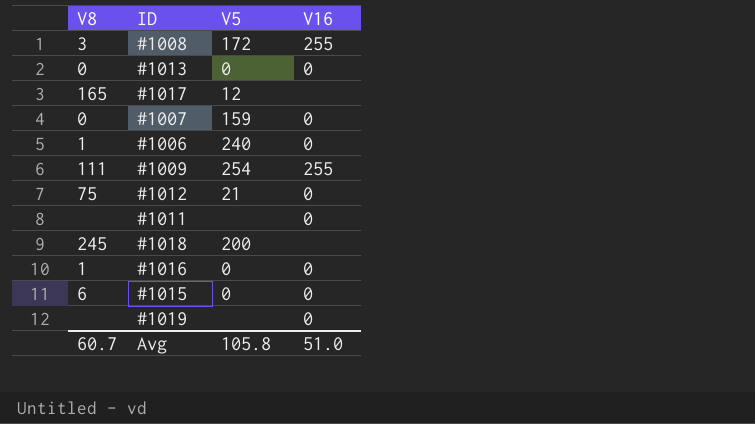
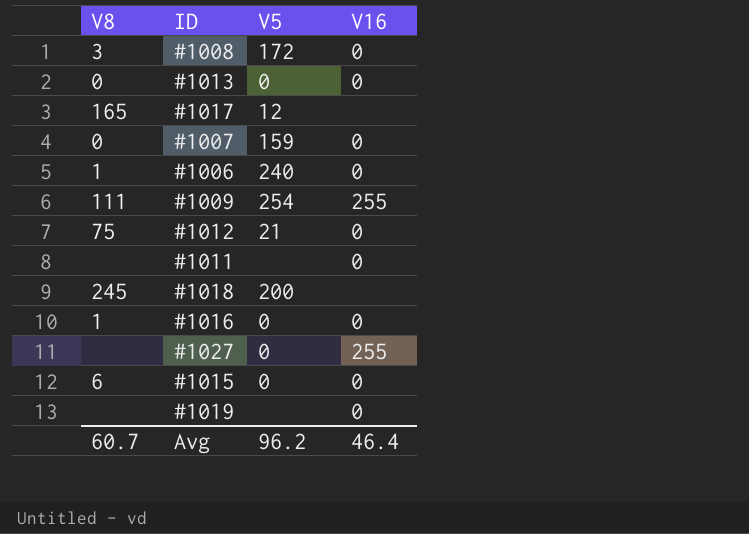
#1008 | V16: 255 -> 0
row #1027: none -> none | 0 | 255
Avg | V5: 105.8 -> 96.2
Avg | V16: 51.0 -> 46.4

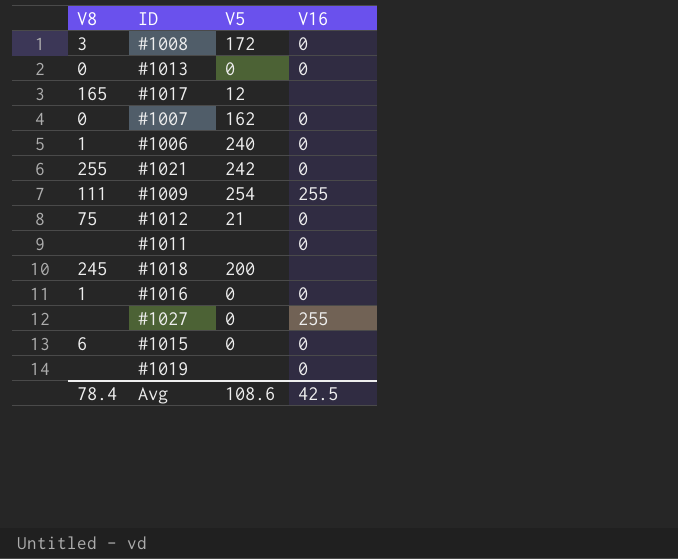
#1007 | V5: 159 -> 162
row #1021: none -> 255 | 242 | 0
Avg | V8: 60.7 -> 78.4
Avg | V5: 96.2 -> 108.6
Avg | V16: 46.4 -> 42.5

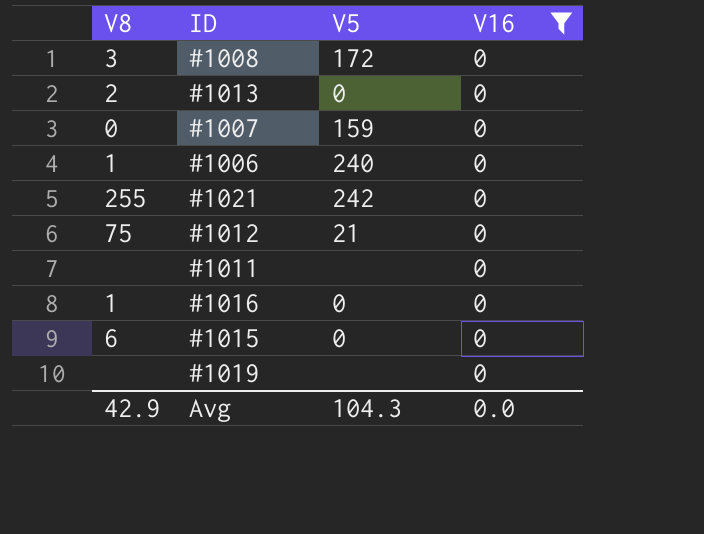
filter: none -> V16 = 0
#1013 | V8: 0 -> 2
#1007 | V5: 162 -> 159
Avg | V8: 78.4 -> 42.9
Avg | V5: 108.6 -> 104.3
Avg | V16: 42.5 -> 0.0

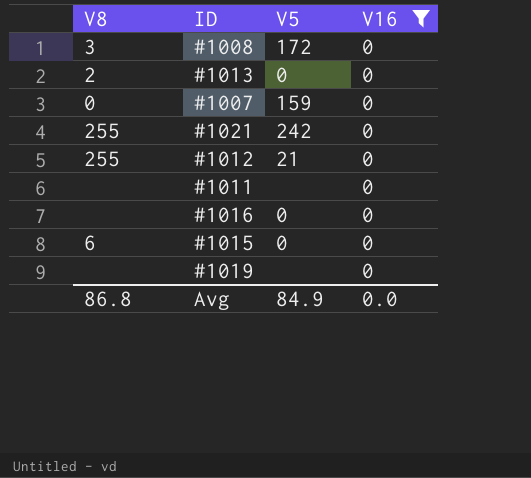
row #1006: 1 | 240 | 0 -> none
#1012 | V8: 75 -> 255
#1016 | V8: 1 -> none
Avg | V8: 42.9 -> 86.8
Avg | V5: 104.3 -> 84.9

